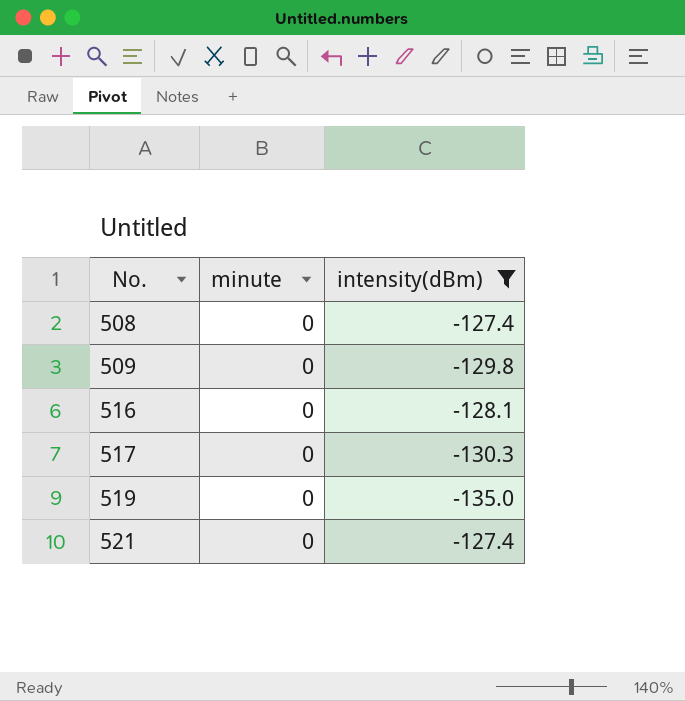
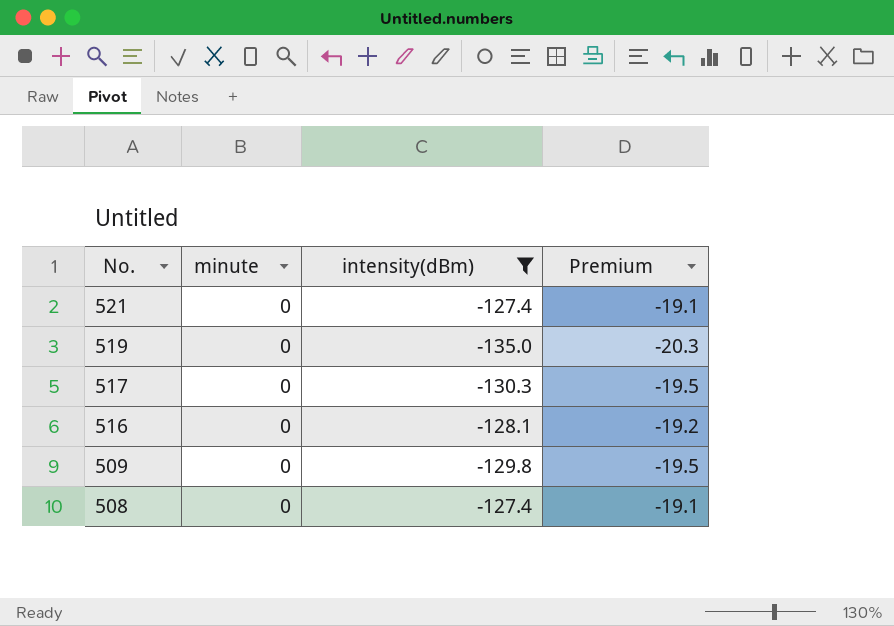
row order: No. ascending -> No. descending
column Premium | formula: none -> [intensity(dBm)] * 0.15

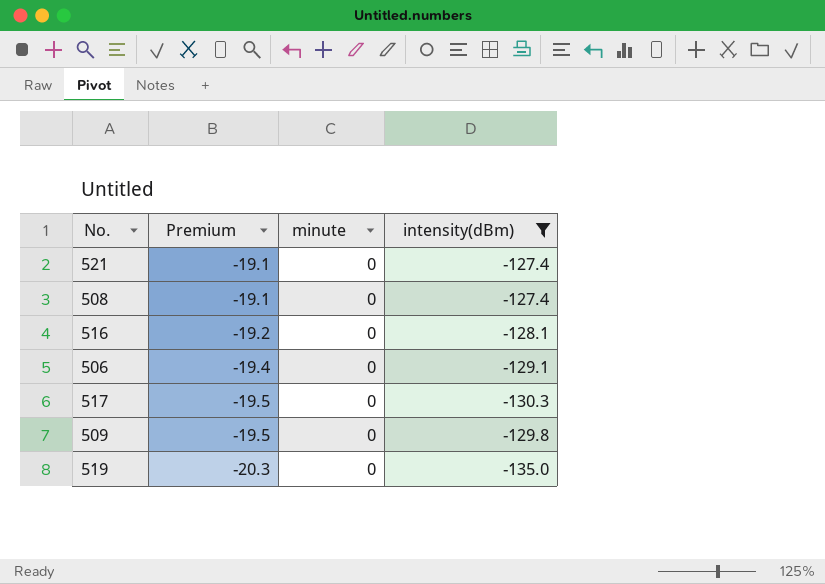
row order: No. descending -> Premium descending
column Premium | position: 4 -> 2
row 506: none -> -19.4 | 0 | -129.1

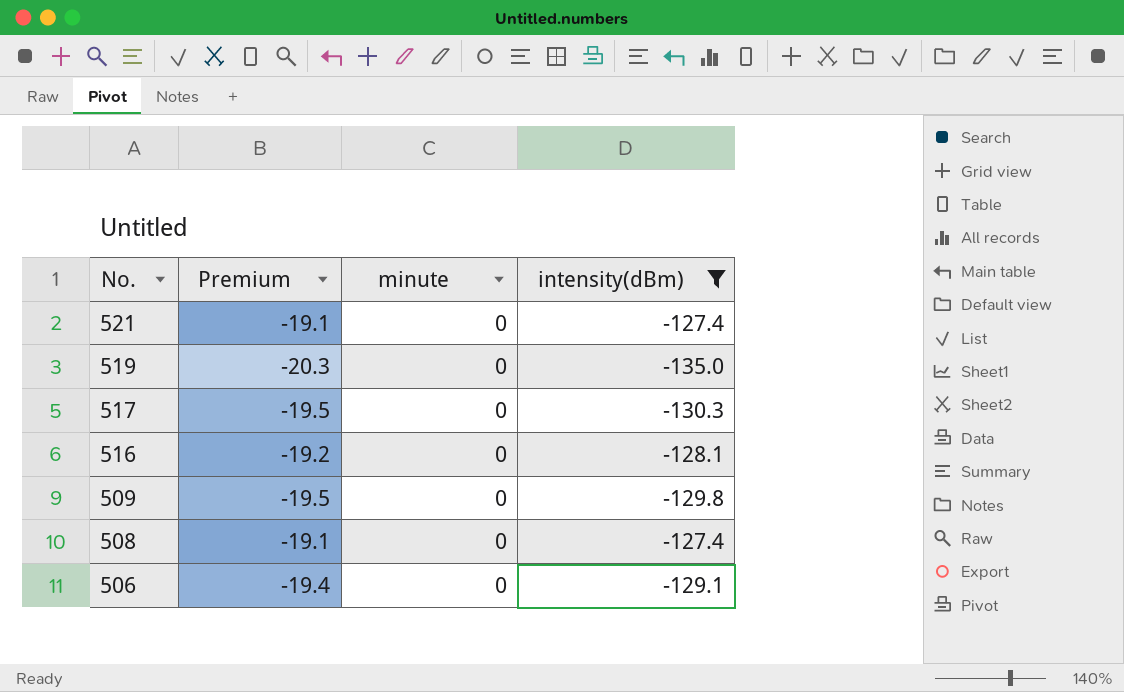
row order: Premium descending -> No. descending

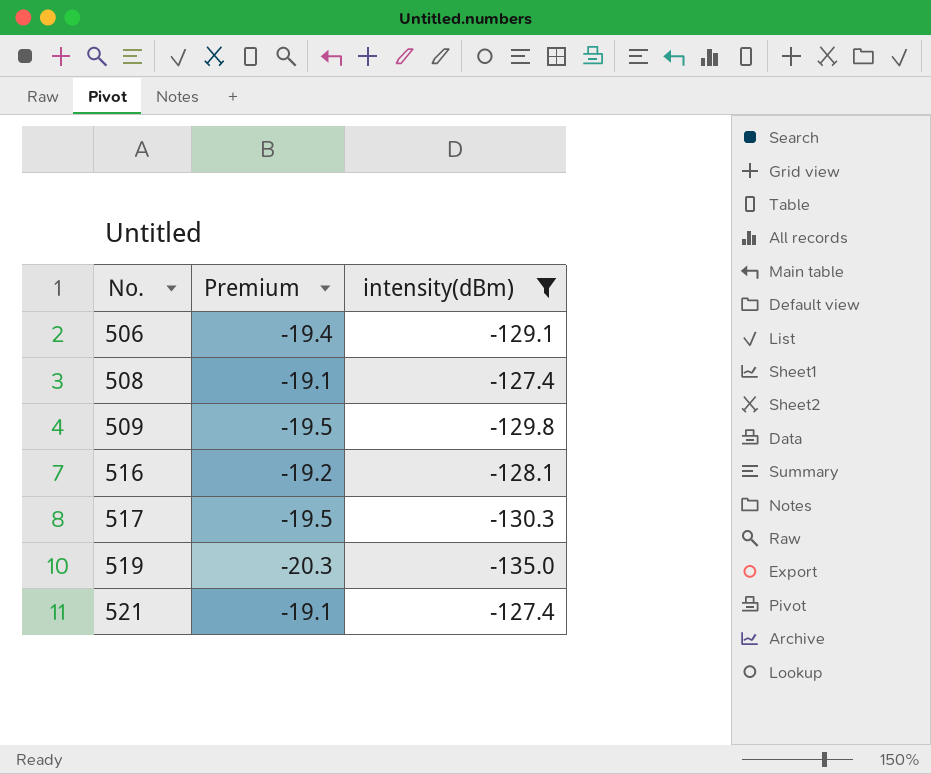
row order: No. descending -> No. ascending
column minute | position: 3 -> none

